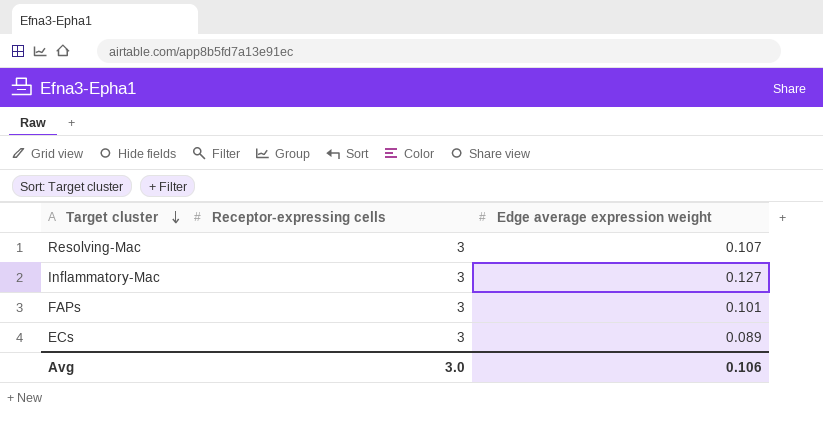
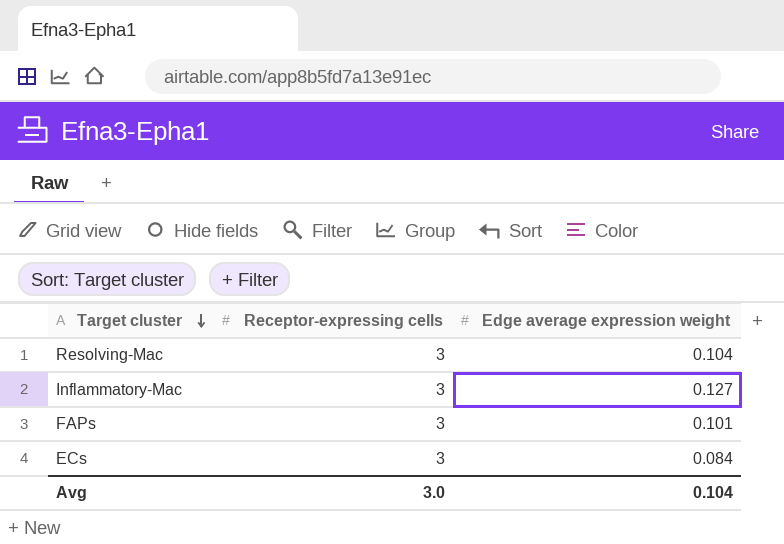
Resolving-Mac | Edge average expression weight: 0.107 -> 0.104
ECs | Edge average expression weight: 0.089 -> 0.084
Avg | Edge average expression weight: 0.106 -> 0.104

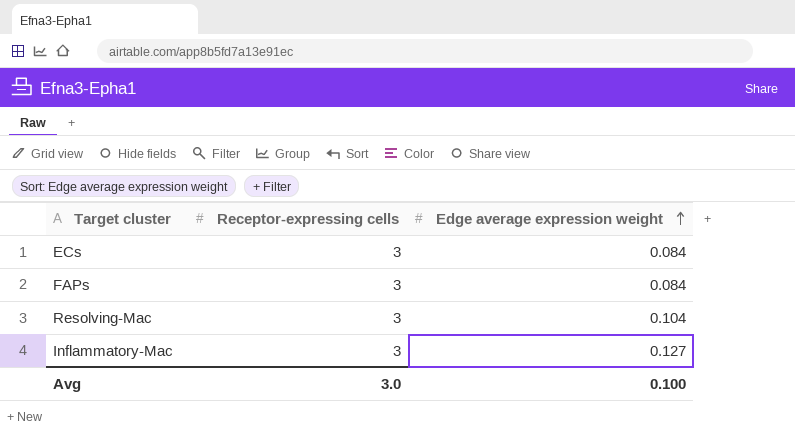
row order: Target cluster descending -> Edge average expression weight ascending
FAPs | Edge average expression weight: 0.101 -> 0.084
Avg | Edge average expression weight: 0.104 -> 0.100

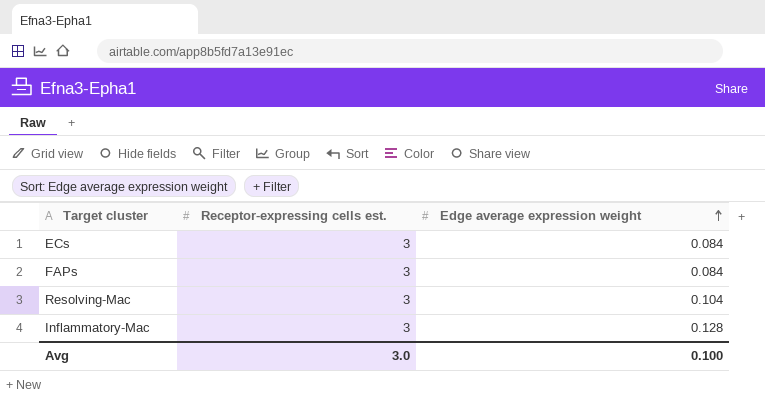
column name: Receptor-expressing cells -> Receptor-expressing cells est.
Inflammatory-Mac | Edge average expression weight: 0.127 -> 0.128

